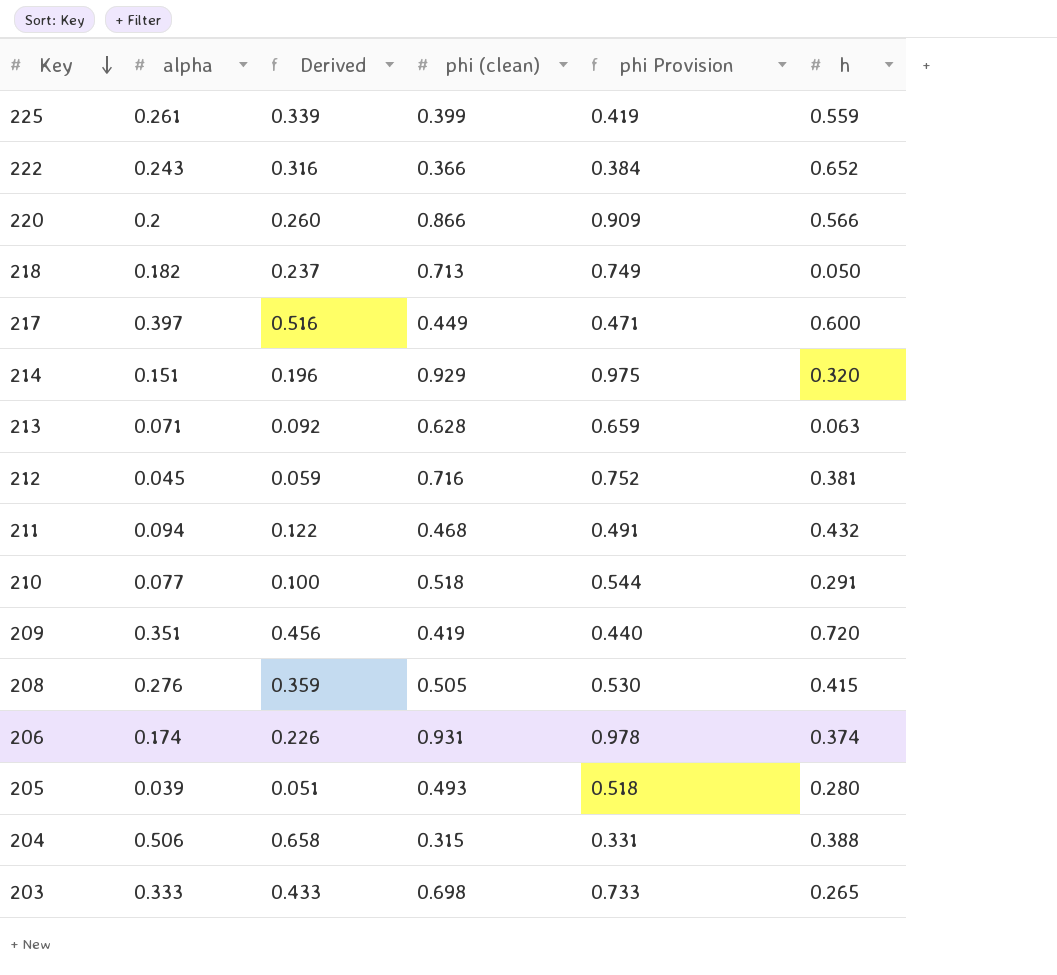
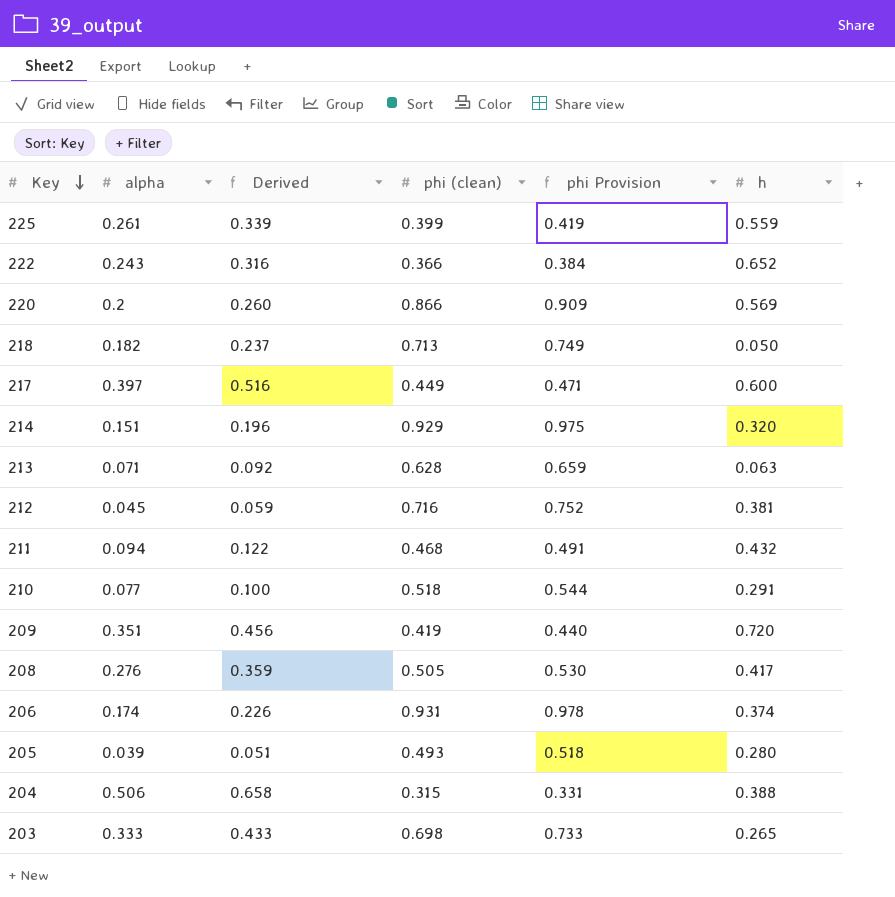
220 | h: 0.566 -> 0.569
208 | h: 0.415 -> 0.417

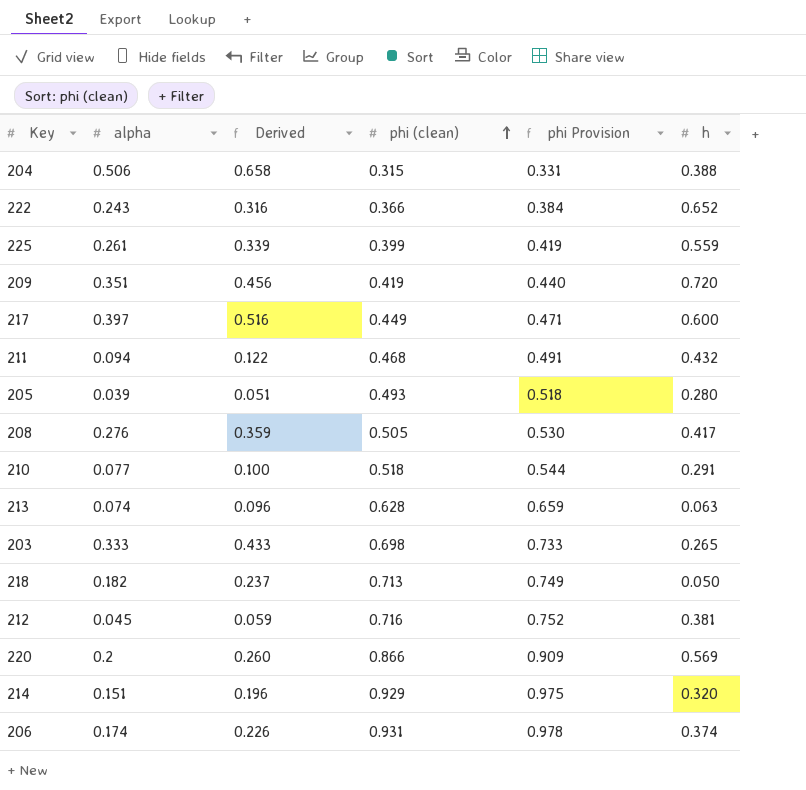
row order: Key descending -> phi (clean) ascending
213 | alpha: 0.071 -> 0.074
213 | Derived: 0.092 -> 0.096

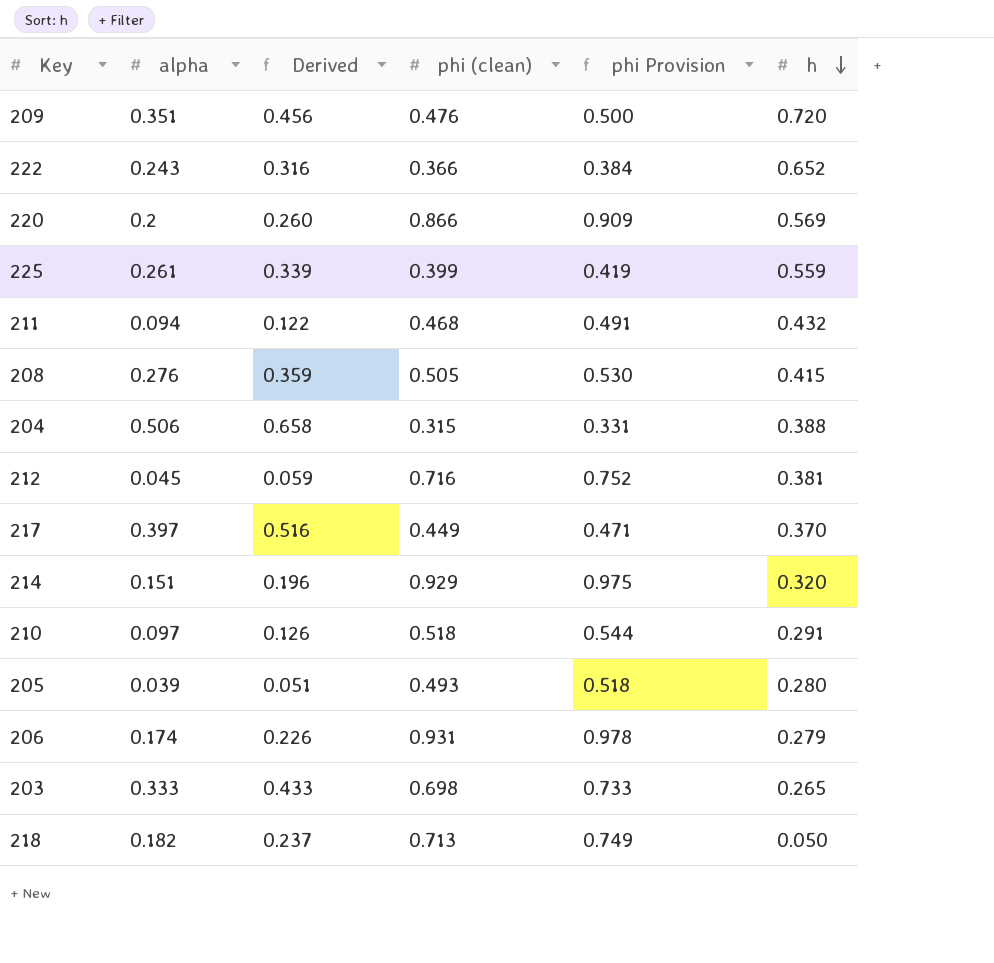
row order: phi (clean) ascending -> h descending
row 213: 0.074 | 0.096 | 0.628 | 0.659 | 0.063 -> none
209 | phi (clean): 0.419 -> 0.476
209 | phi Provision: 0.440 -> 0.500
208 | h: 0.417 -> 0.415
217 | h: 0.600 -> 0.370
210 | alpha: 0.077 -> 0.097
210 | Derived: 0.100 -> 0.126
206 | h: 0.374 -> 0.279

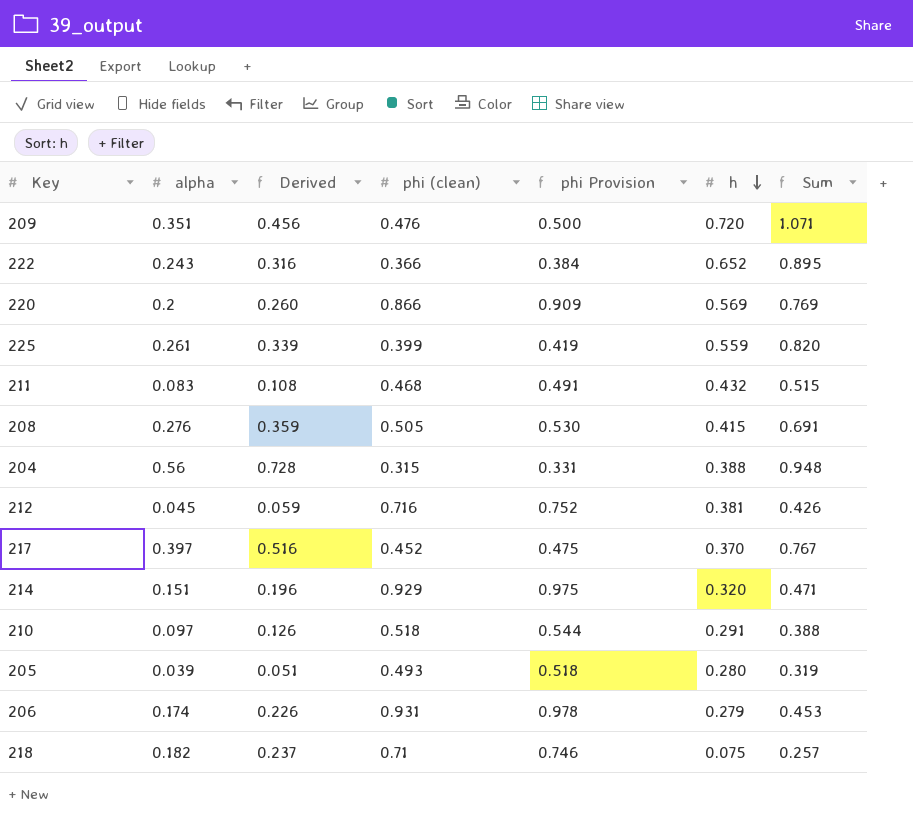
column Sum | formula: none -> [alpha] + [h]
row 203: 0.333 | 0.433 | 0.698 | 0.733 | 0.265 -> none
211 | alpha: 0.094 -> 0.083
211 | Derived: 0.122 -> 0.108
204 | alpha: 0.506 -> 0.56
204 | Derived: 0.658 -> 0.728
217 | phi (clean): 0.449 -> 0.452
217 | phi Provision: 0.471 -> 0.475
218 | phi (clean): 0.713 -> 0.71
218 | phi Provision: 0.749 -> 0.746
218 | h: 0.050 -> 0.075

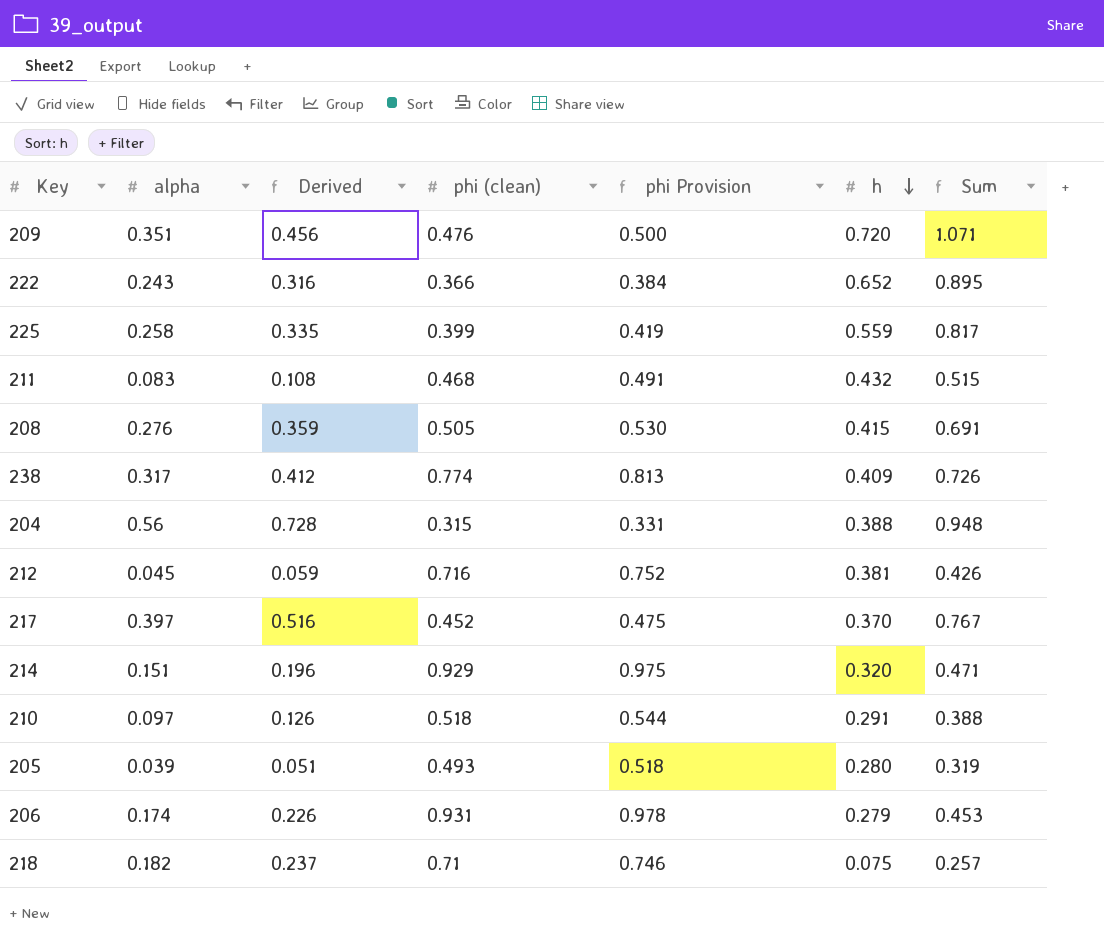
row 220: 0.2 | 0.260 | 0.866 | 0.909 | 0.569 | 0.769 -> none
225 | alpha: 0.261 -> 0.258
225 | Derived: 0.339 -> 0.335
225 | Sum: 0.820 -> 0.817
row 238: none -> 0.317 | 0.412 | 0.774 | 0.813 | 0.409 | 0.726

